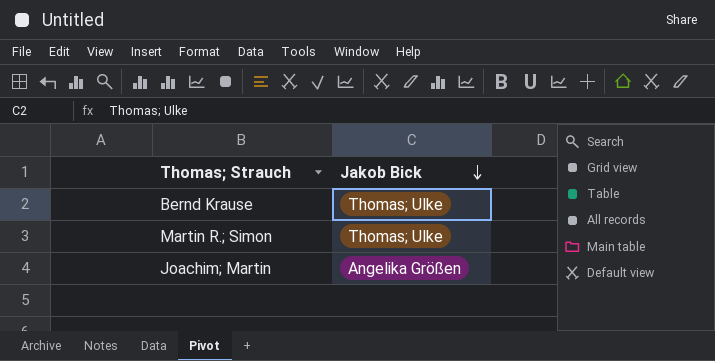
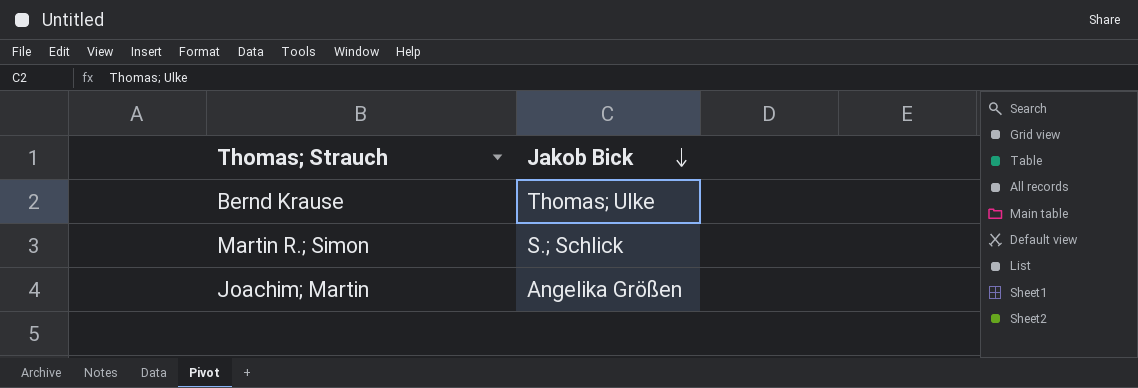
Martin R.; Simon | Jakob Bick: Thomas; Ulke -> S.; Schlick

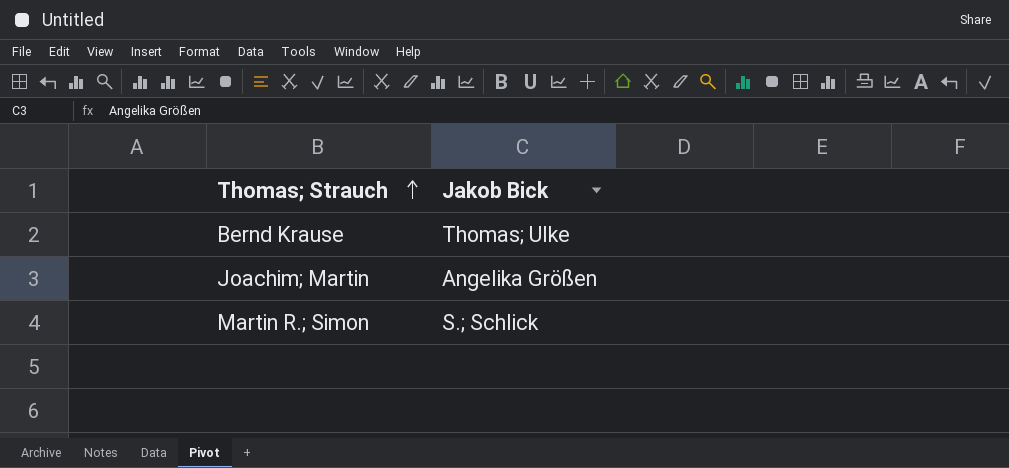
row order: Jakob Bick descending -> Thomas; Strauch ascending

